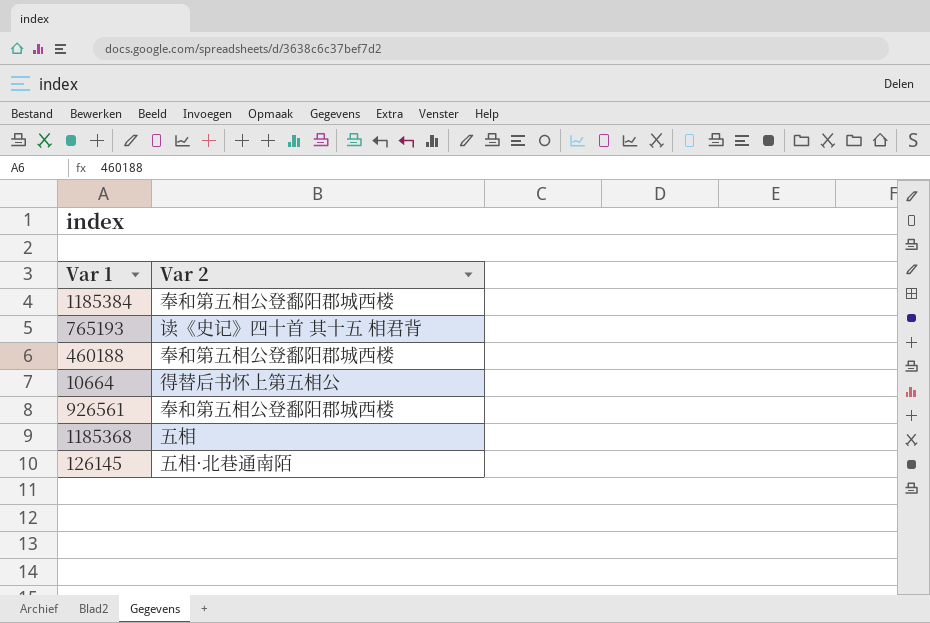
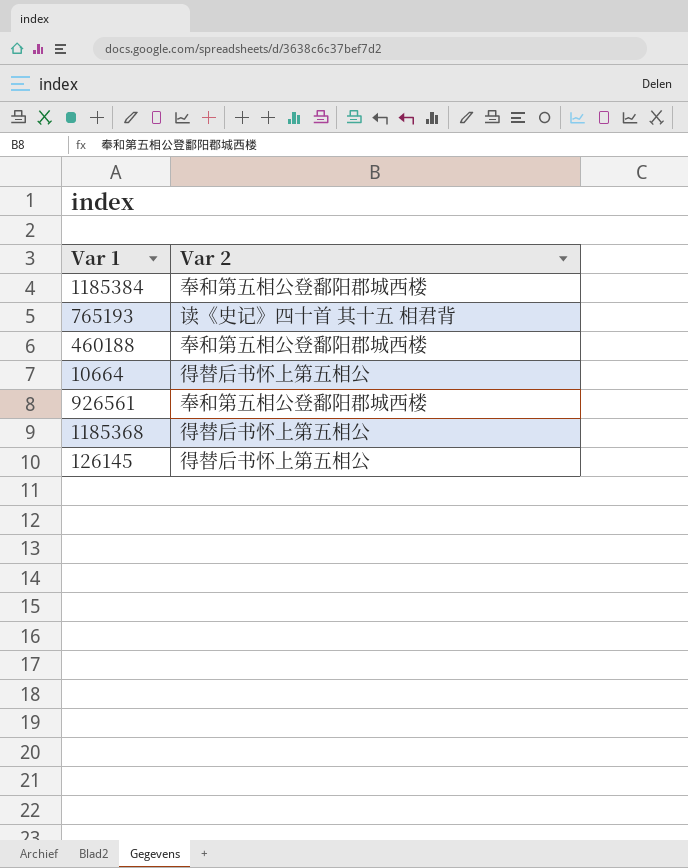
1185368 | Var 2: 五相 -> 得替后书怀上第五相公
126145 | Var 2: 五相·北巷通南陌 -> 得替后书怀上第五相公

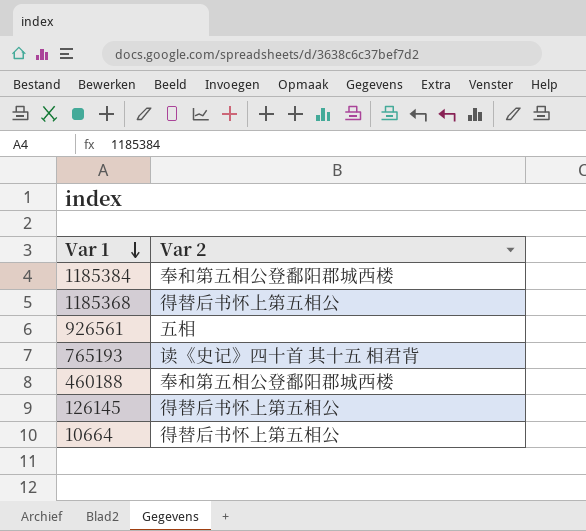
row order: none -> Var 1 descending
926561 | Var 2: 奉和第五相公登鄱阳郡城西楼 -> 五相

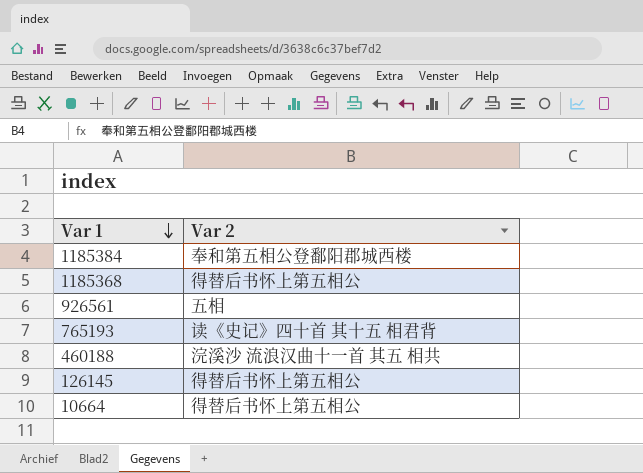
460188 | Var 2: 奉和第五相公登鄱阳郡城西楼 -> 浣溪沙 流浪汉曲十一首 其五 相共

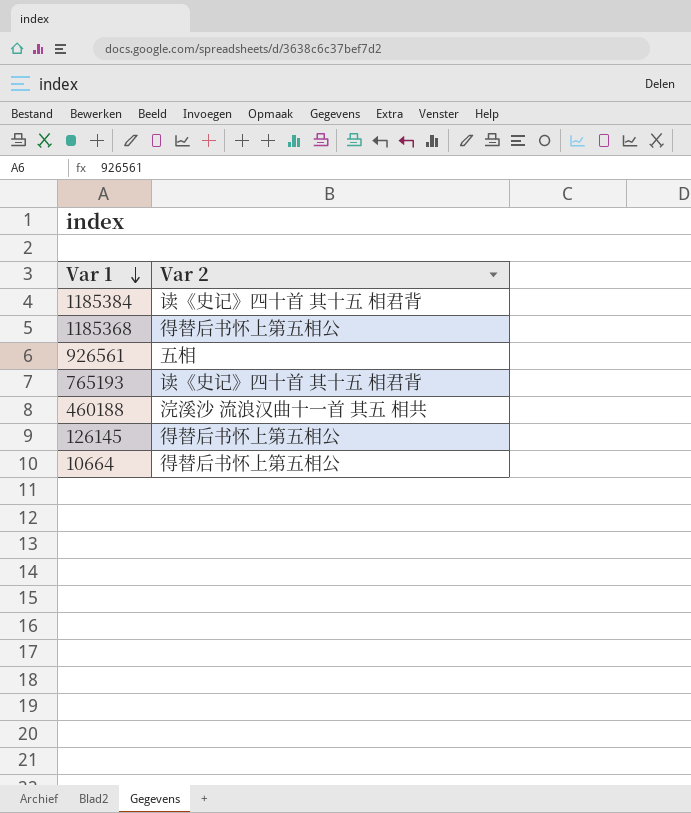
1185384 | Var 2: 奉和第五相公登鄱阳郡城西楼 -> 读《史记》四十首 其十五 相君背

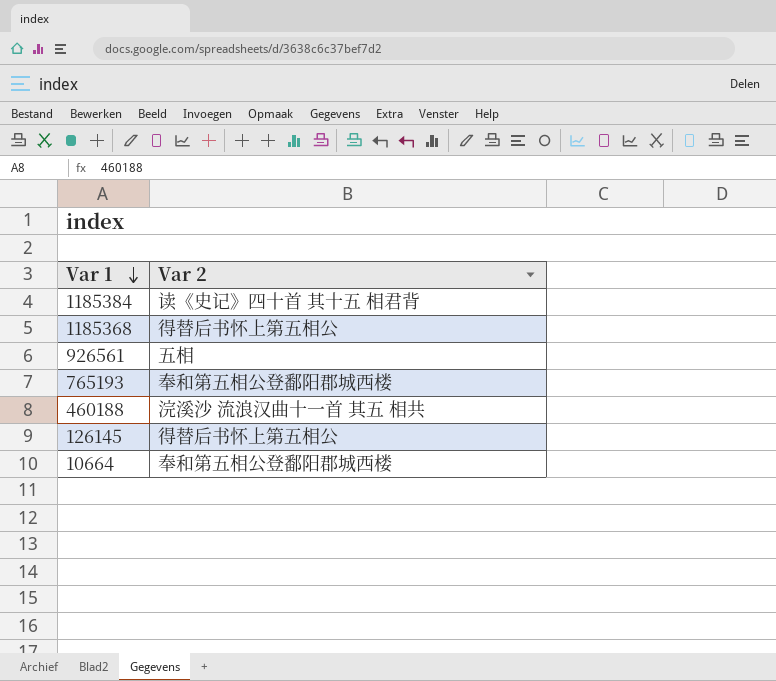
765193 | Var 2: 读《史记》四十首 其十五 相君背 -> 奉和第五相公登鄱阳郡城西楼
10664 | Var 2: 得替后书怀上第五相公 -> 奉和第五相公登鄱阳郡城西楼

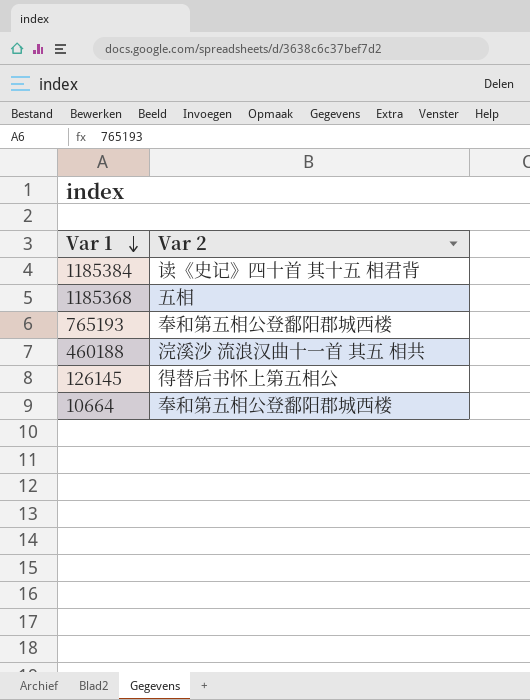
row 926561: 五相 -> none
1185368 | Var 2: 得替后书怀上第五相公 -> 五相

